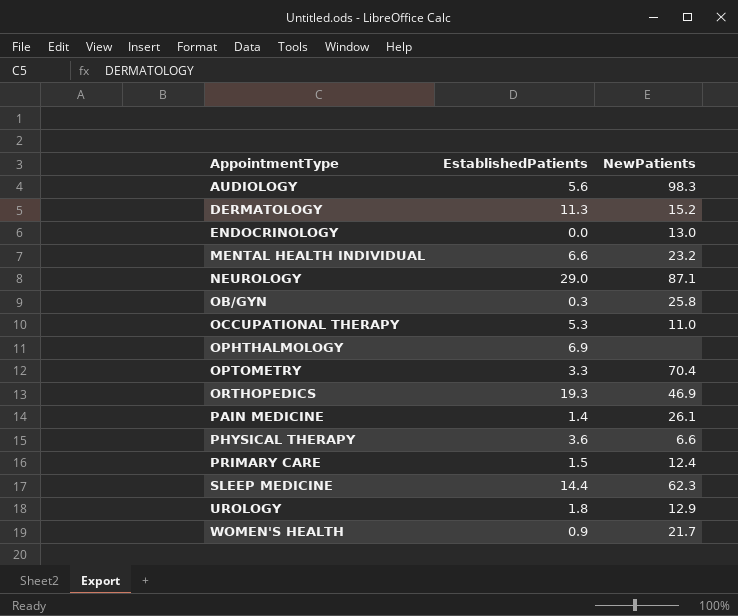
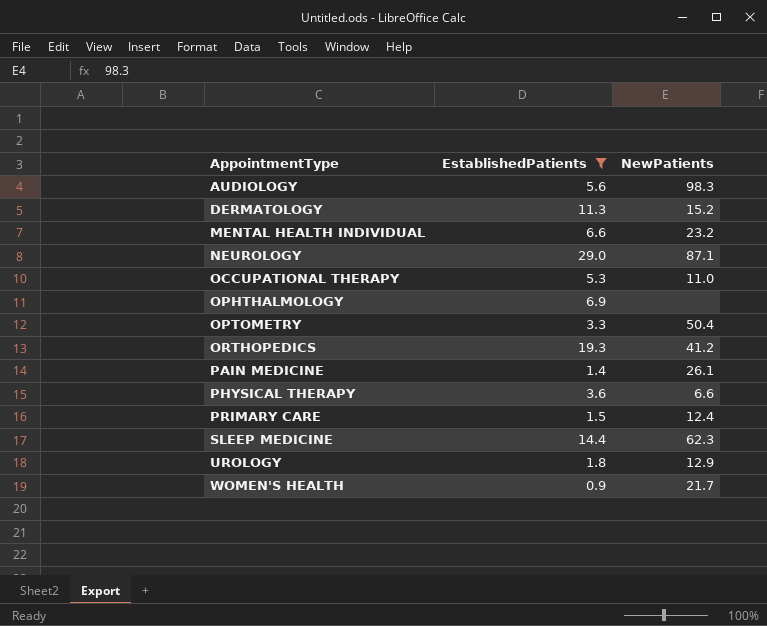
filter: none -> EstablishedPatients >= 0.9
OPTOMETRY | NewPatients: 70.4 -> 50.4
ORTHOPEDICS | NewPatients: 46.9 -> 41.2

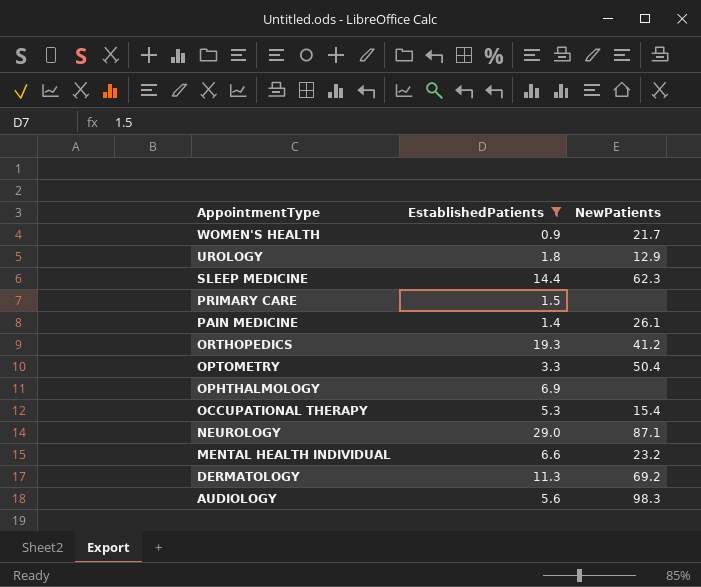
row order: AppointmentType ascending -> AppointmentType descending
row PHYSICAL THERAPY: 3.6 | 6.6 -> none
PRIMARY CARE | NewPatients: 12.4 -> none
OCCUPATIONAL THERAPY | NewPatients: 11.0 -> 15.4
DERMATOLOGY | NewPatients: 15.2 -> 69.2

